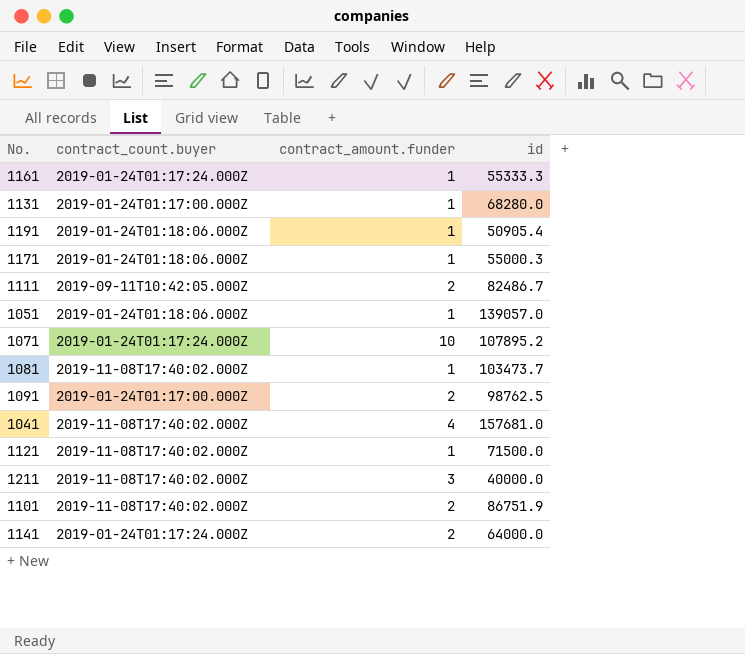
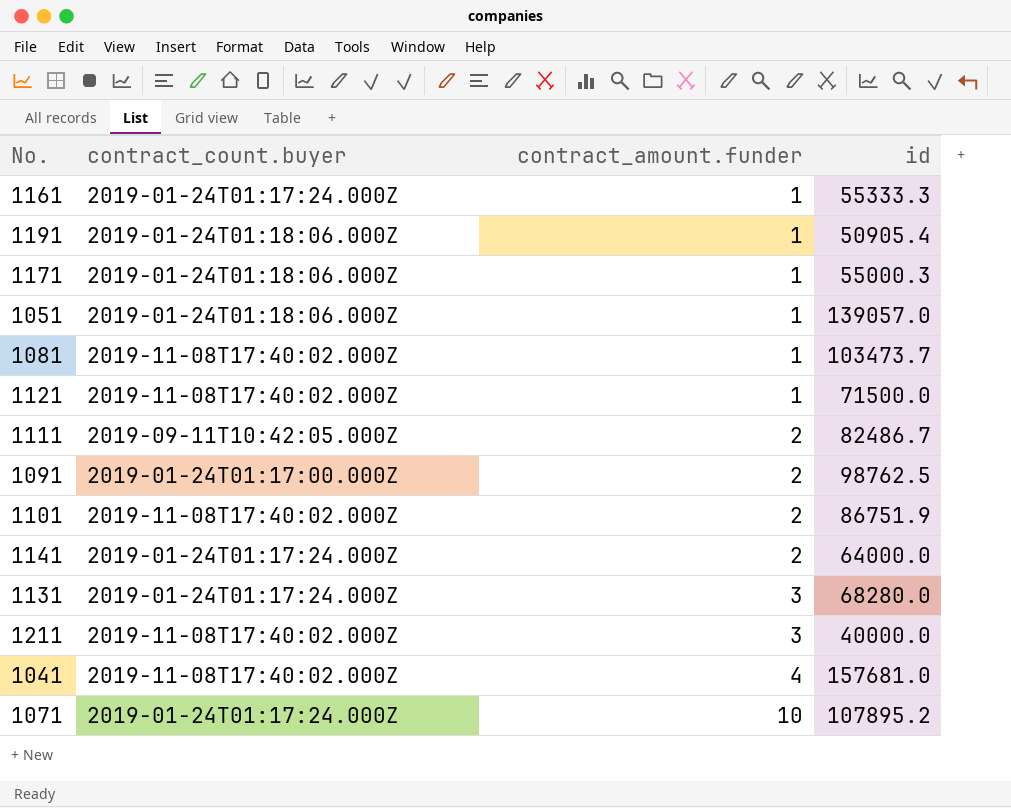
row order: none -> contract_amount.funder ascending
1131 | contract_count.buyer: 2019-01-24T01:17:00.000Z -> 2019-01-24T01:17:24.000Z
1131 | contract_amount.funder: 1 -> 3

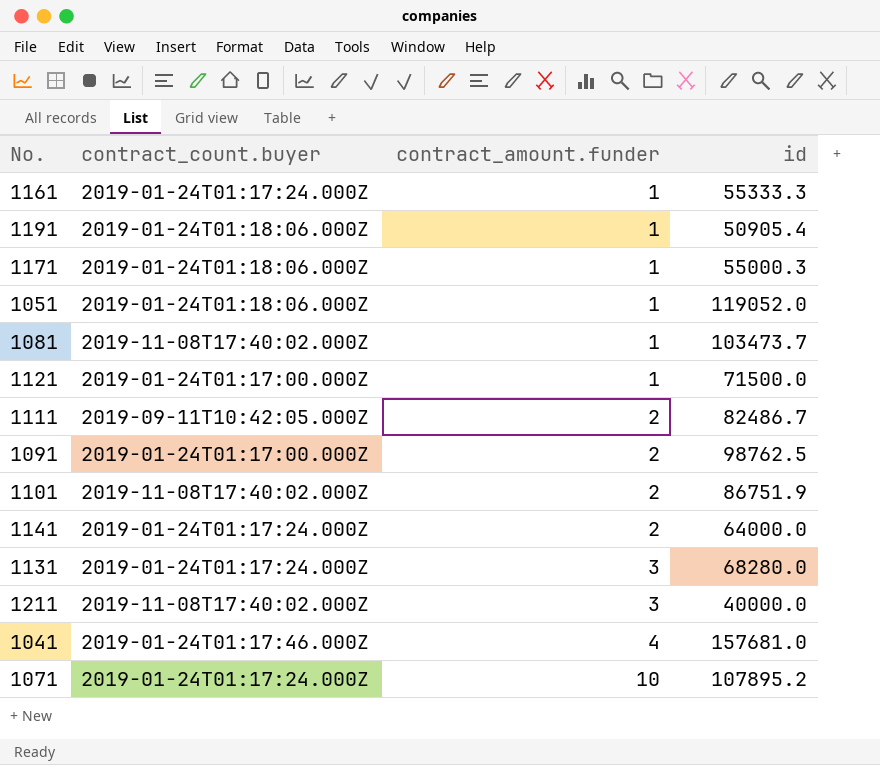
1051 | id: 139057.0 -> 119052.0
1121 | contract_count.buyer: 2019-11-08T17:40:02.000Z -> 2019-01-24T01:17:00.000Z
1041 | contract_count.buyer: 2019-11-08T17:40:02.000Z -> 2019-01-24T01:17:46.000Z

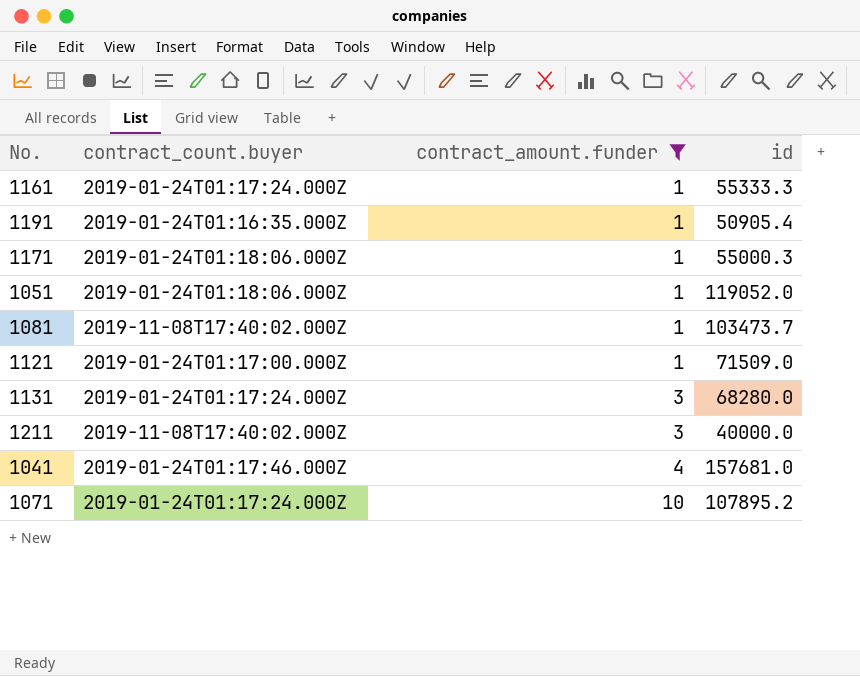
filter: none -> contract_amount.funder != 2
1191 | contract_count.buyer: 2019-01-24T01:18:06.000Z -> 2019-01-24T01:16:35.000Z
1121 | id: 71500.0 -> 71509.0

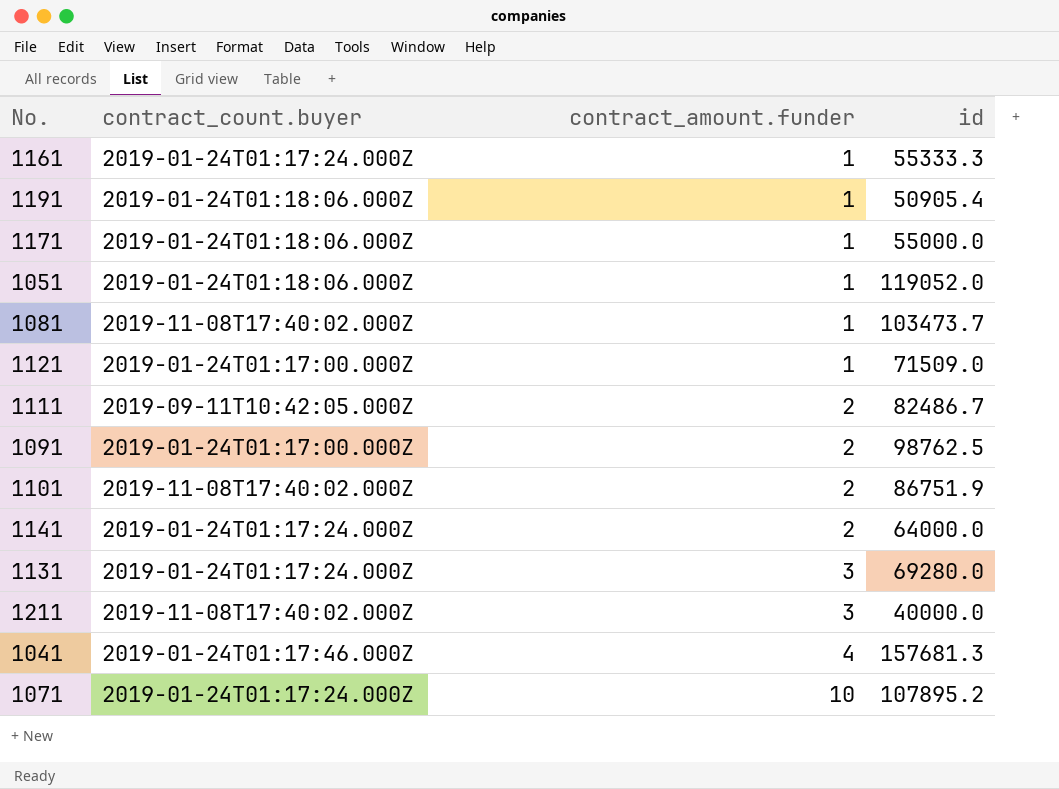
filter: contract_amount.funder != 2 -> none
1191 | contract_count.buyer: 2019-01-24T01:16:35.000Z -> 2019-01-24T01:18:06.000Z
1171 | id: 55000.3 -> 55000.0
1131 | id: 68280.0 -> 69280.0
1041 | id: 157681.0 -> 157681.3

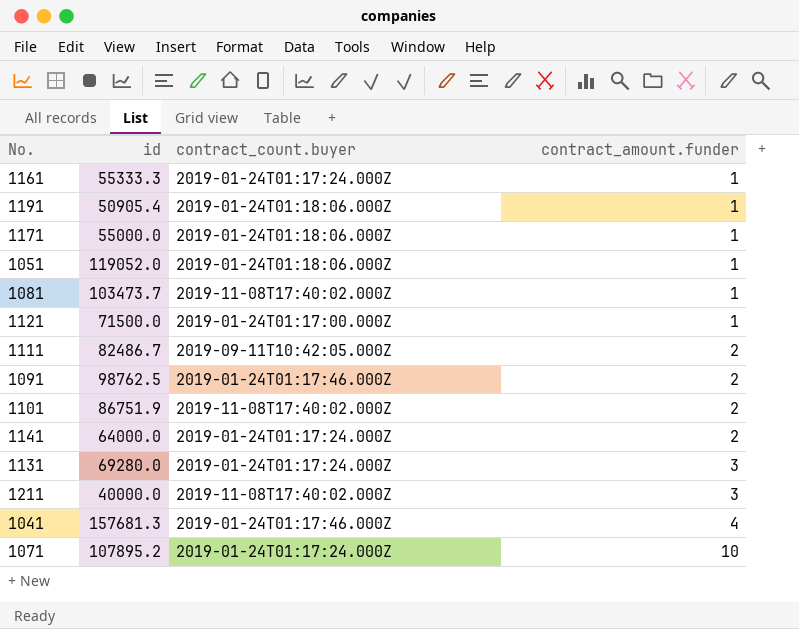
column id | position: 4 -> 2
1121 | id: 71509.0 -> 71500.0
1091 | contract_count.buyer: 2019-01-24T01:17:00.000Z -> 2019-01-24T01:17:46.000Z

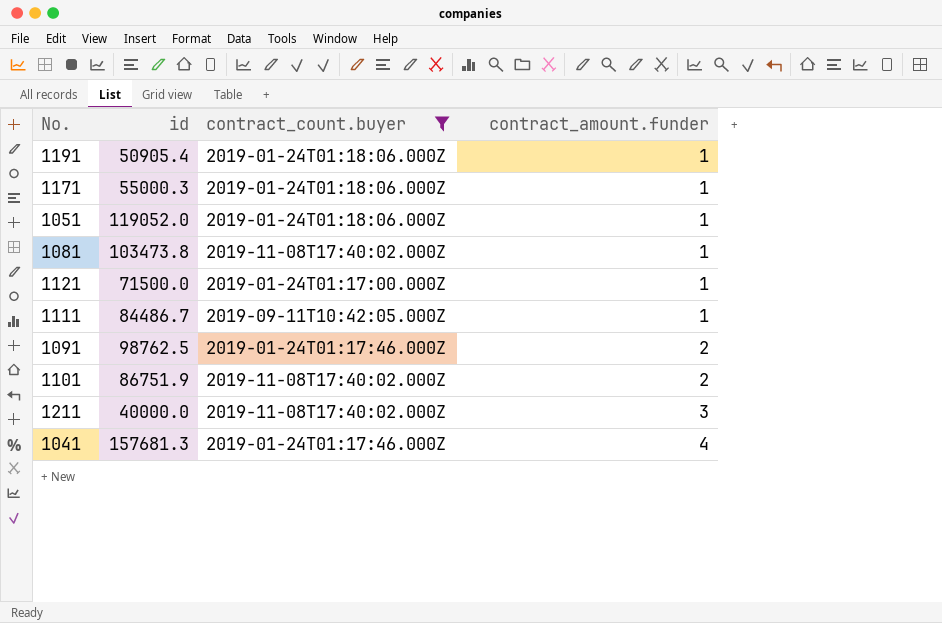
filter: none -> contract_count.buyer != 2019-01-24T01:17:24.000Z
1171 | id: 55000.0 -> 55000.3
1081 | id: 103473.7 -> 103473.8
1111 | id: 82486.7 -> 84486.7
1111 | contract_amount.funder: 2 -> 1

